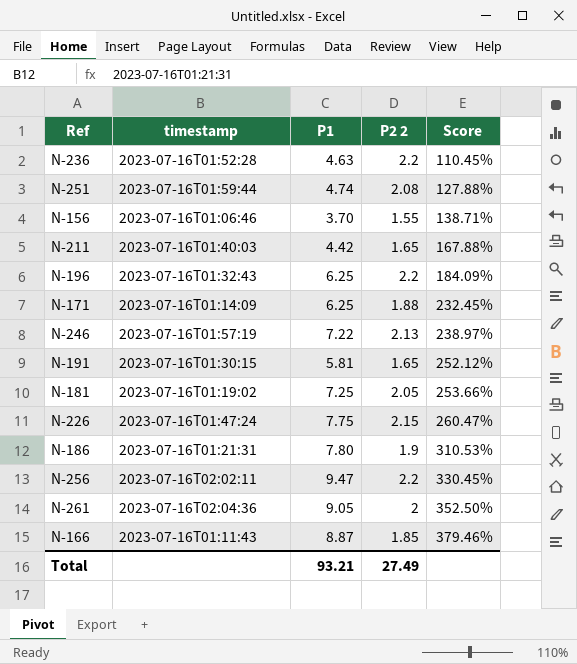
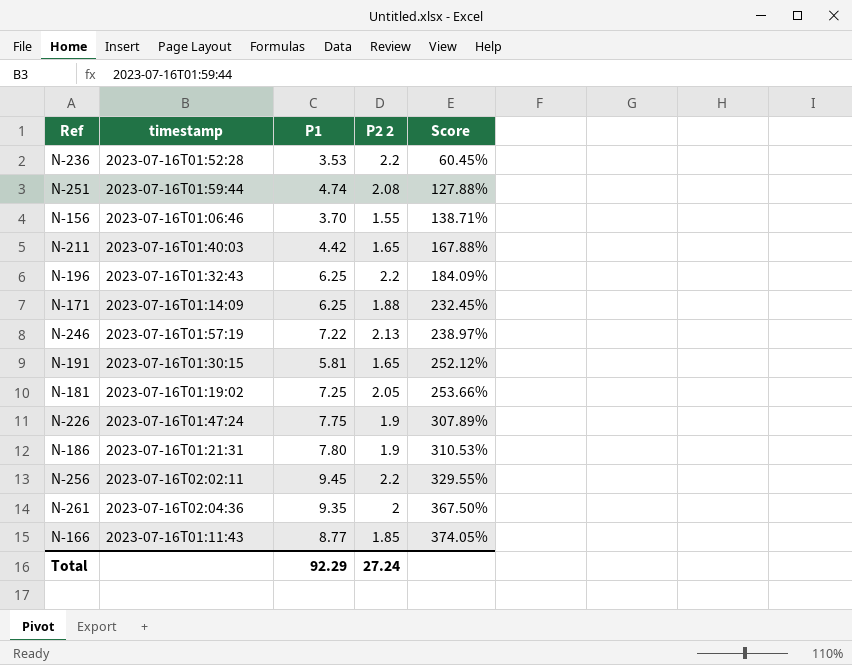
N-236 | P1: 4.63 -> 3.53
N-236 | Score: 110.45% -> 60.45%
N-226 | P2 2: 2.15 -> 1.9
N-226 | Score: 260.47% -> 307.89%
N-256 | P1: 9.47 -> 9.45
N-256 | Score: 330.45% -> 329.55%
N-261 | P1: 9.05 -> 9.35
N-261 | Score: 352.50% -> 367.50%
N-166 | P1: 8.87 -> 8.77
N-166 | Score: 379.46% -> 374.05%
Total | P1: 93.21 -> 92.29
Total | P2 2: 27.49 -> 27.24

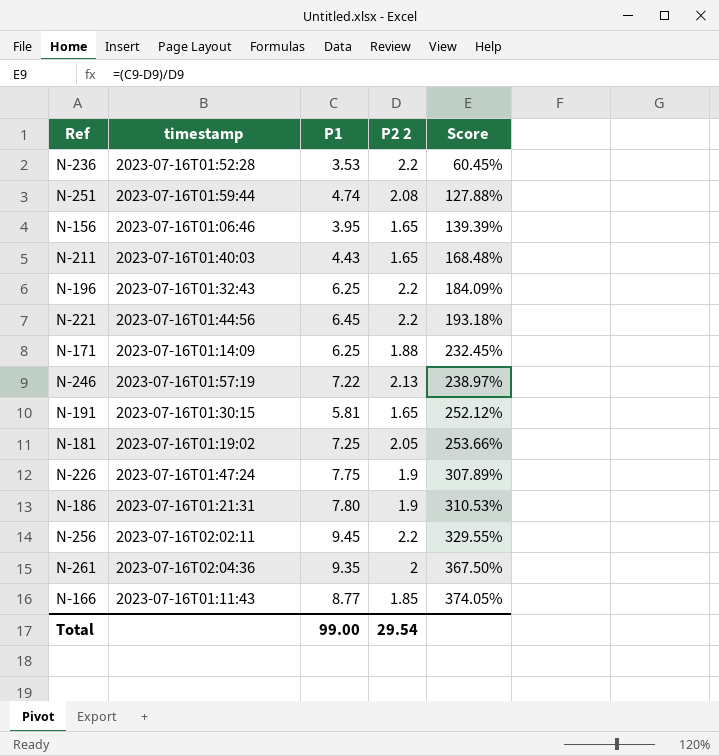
N-156 | P1: 3.70 -> 3.95
N-156 | P2 2: 1.55 -> 1.65
N-156 | Score: 138.71% -> 139.39%
N-211 | P1: 4.42 -> 4.43
N-211 | Score: 167.88% -> 168.48%
row N-221: none -> 2023-07-16T01:44:56 | 6.45 | 2.2 | 193.18%
Total | P1: 92.29 -> 99.00
Total | P2 2: 27.24 -> 29.54

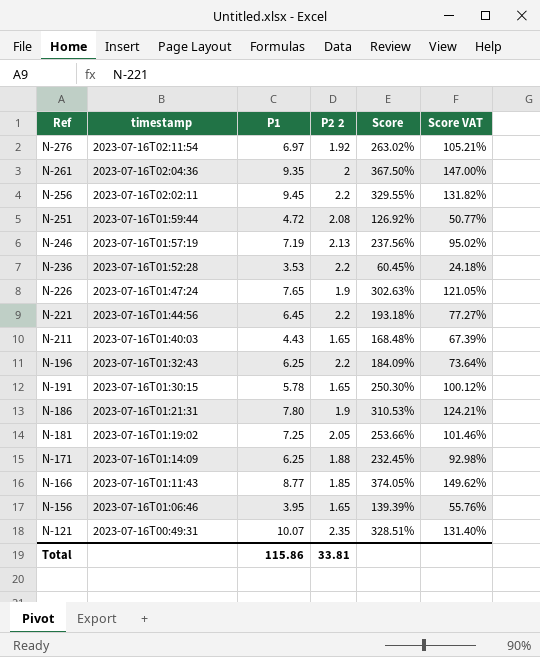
row order: Score ascending -> Ref descending
column Score VAT | formula: none -> [Score] * 0.4
row N-276: none -> 2023-07-16T02:11:54 | 6.97 | 1.92 | 263.02% | 105.21%
N-251 | P1: 4.74 -> 4.72
N-251 | Score: 127.88% -> 126.92%
N-246 | P1: 7.22 -> 7.19
N-246 | Score: 238.97% -> 237.56%
N-226 | P1: 7.75 -> 7.65
N-226 | Score: 307.89% -> 302.63%
N-191 | P1: 5.81 -> 5.78
N-191 | Score: 252.12% -> 250.30%
row N-121: none -> 2023-07-16T00:49:31 | 10.07 | 2.35 | 328.51% | 131.40%
Total | P1: 99.00 -> 115.86
Total | P2 2: 29.54 -> 33.81

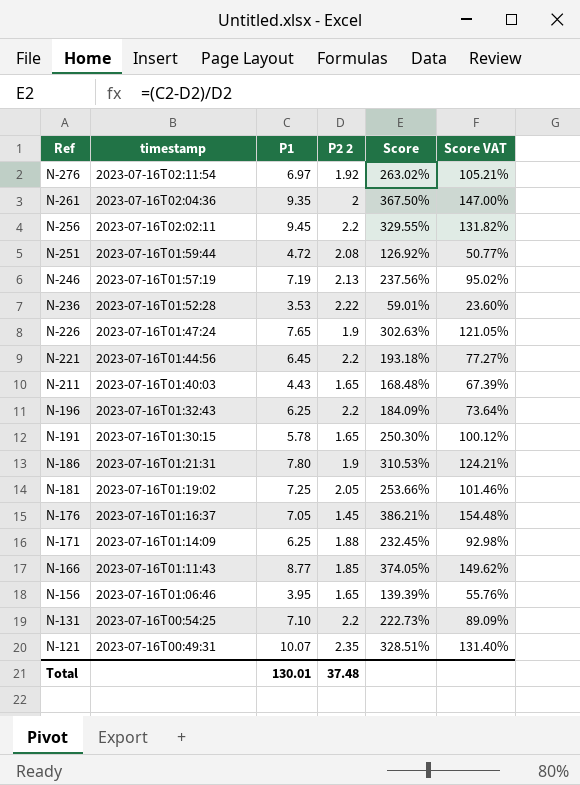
N-236 | P2 2: 2.2 -> 2.22
N-236 | Score: 60.45% -> 59.01%
N-236 | Score VAT: 24.18% -> 23.60%
row N-176: none -> 2023-07-16T01:16:37 | 7.05 | 1.45 | 386.21% | 154.48%
row N-131: none -> 2023-07-16T00:54:25 | 7.10 | 2.2 | 222.73% | 89.09%
Total | P1: 115.86 -> 130.01
Total | P2 2: 33.81 -> 37.48

